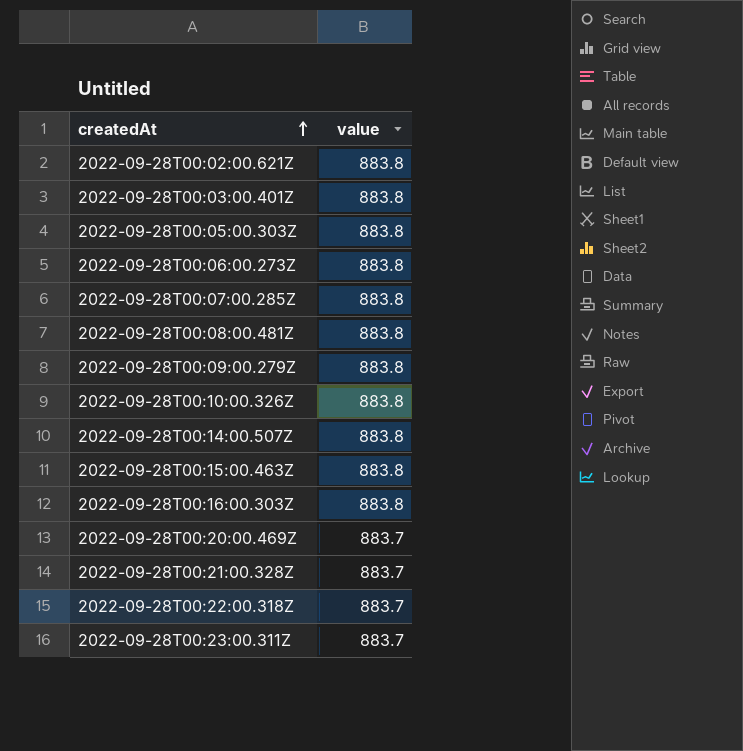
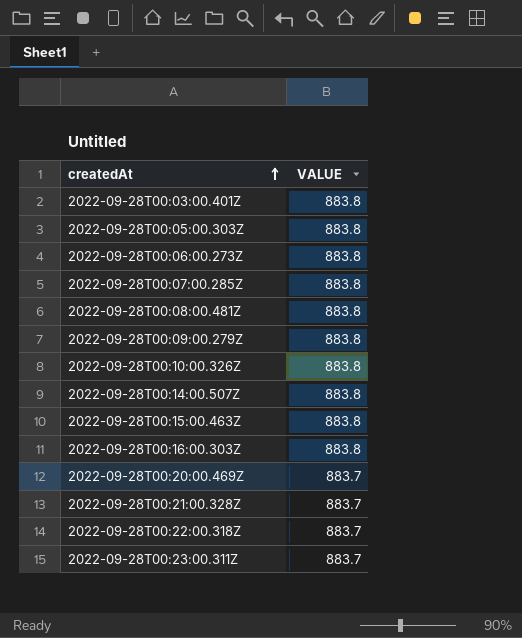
column name: value -> VALUE
row 2022-09-28T00:02:00.621Z: 883.8 -> none

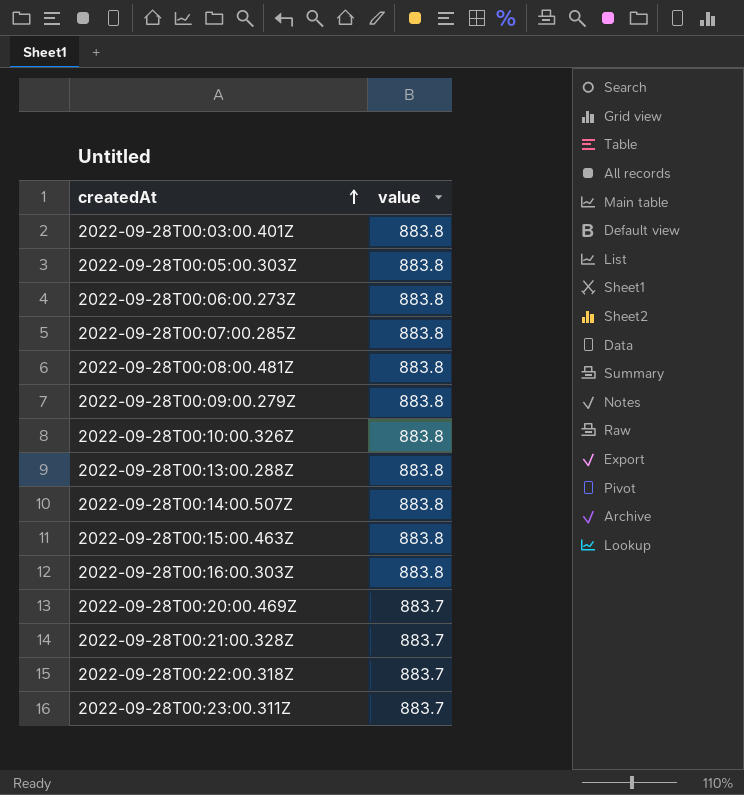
column name: VALUE -> value
row 2022-09-28T00:13:00.288Z: none -> 883.8

